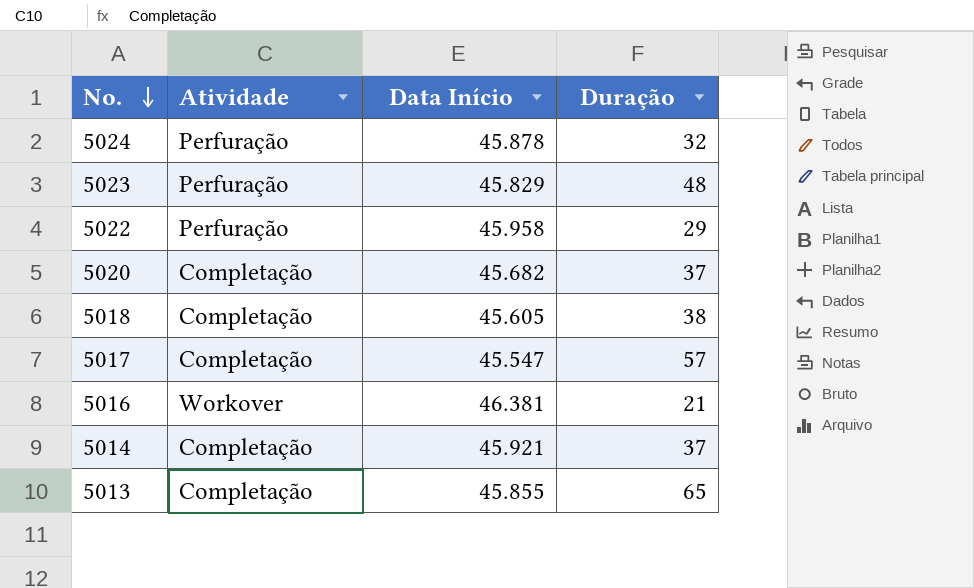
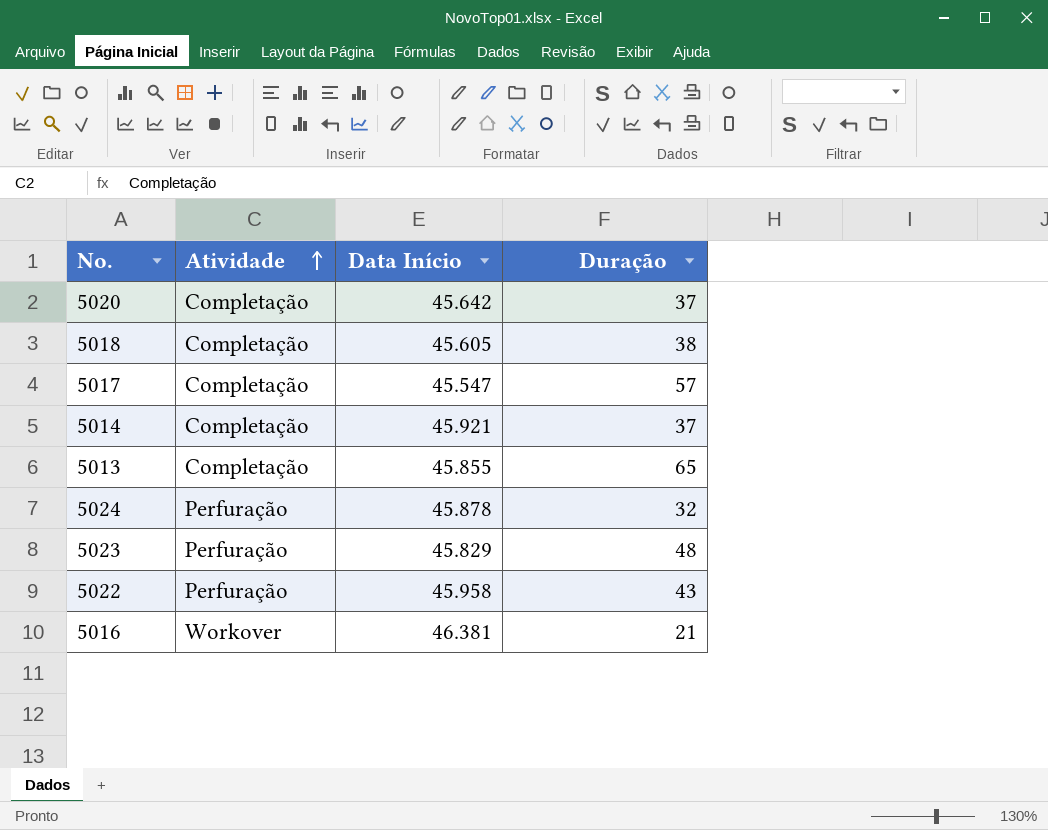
row order: No. descending -> Atividade ascending
5020 | Data Início: 45.682 -> 45.642
5022 | Duração: 29 -> 43

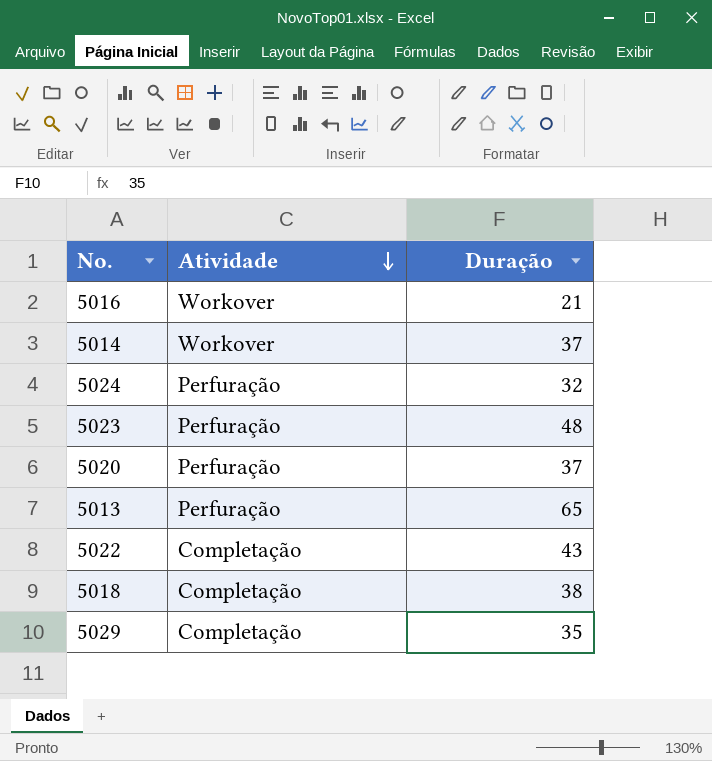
row order: Atividade ascending -> Atividade descending
column Data Início | position: 3 -> none
row 5017: Completação | 45.547 | 57 -> none
5014 | Atividade: Completação -> Workover
5020 | Atividade: Completação -> Perfuração
5013 | Atividade: Completação -> Perfuração
5022 | Atividade: Perfuração -> Completação
row 5029: none -> Completação | 35

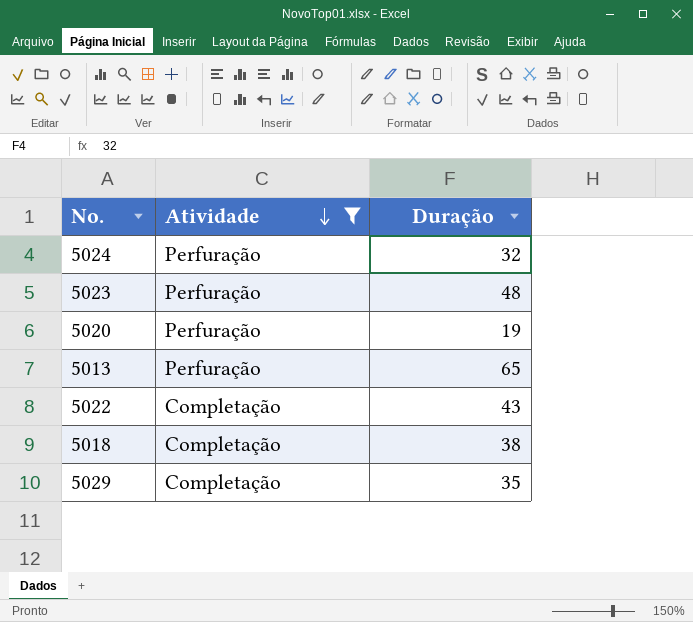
filter: none -> Atividade != Workover
5020 | Duração: 37 -> 19

